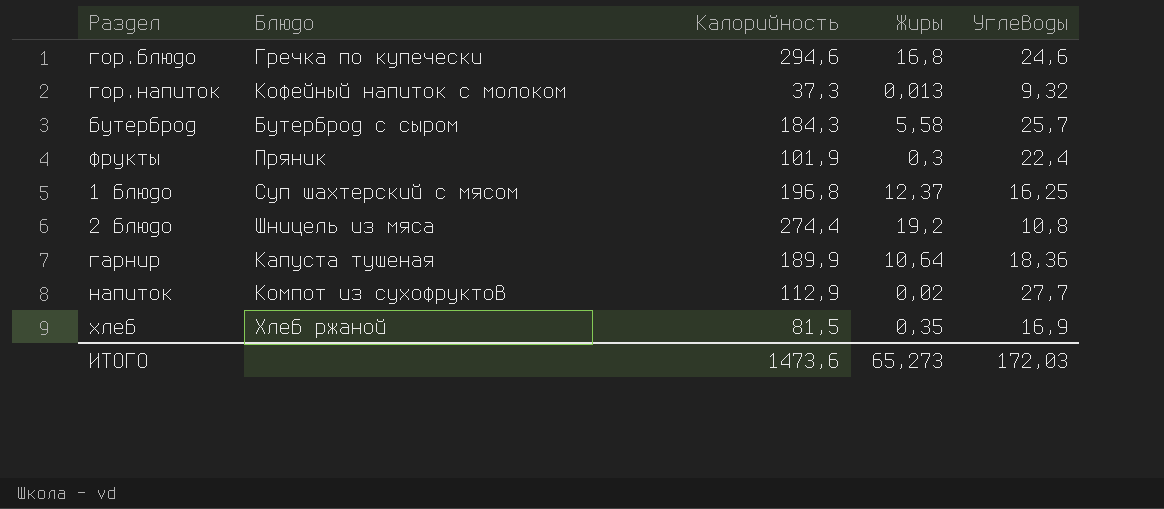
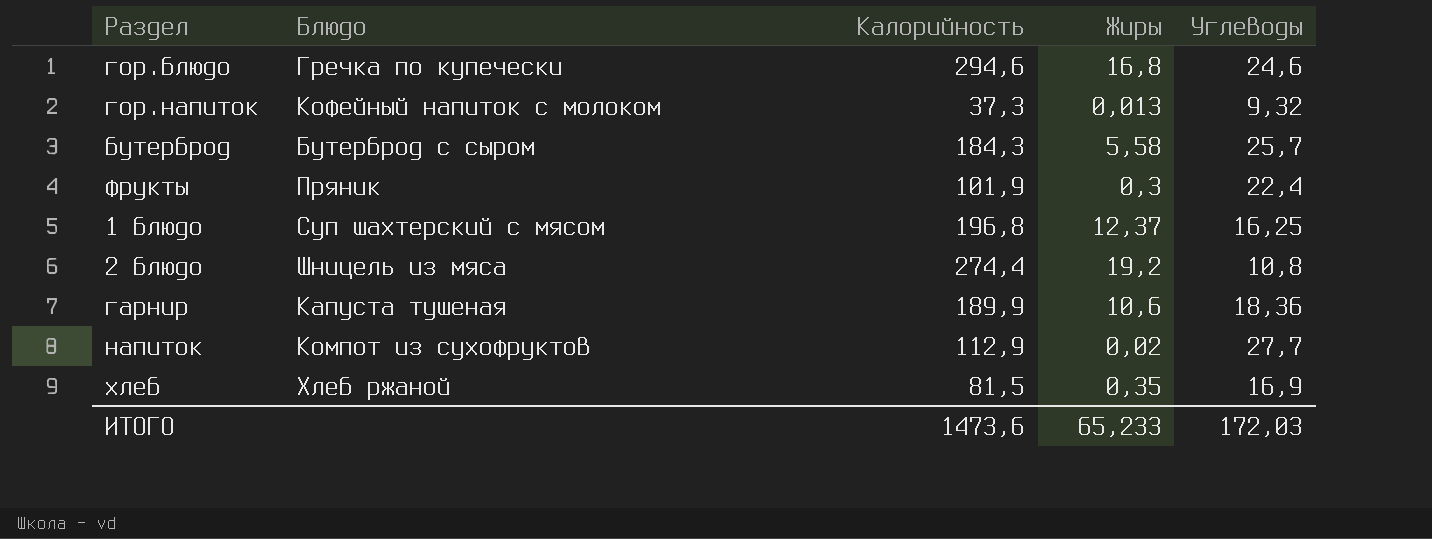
гарнир | Жиры: 10,64 -> 10,6
ИТОГО | Жиры: 65,273 -> 65,233

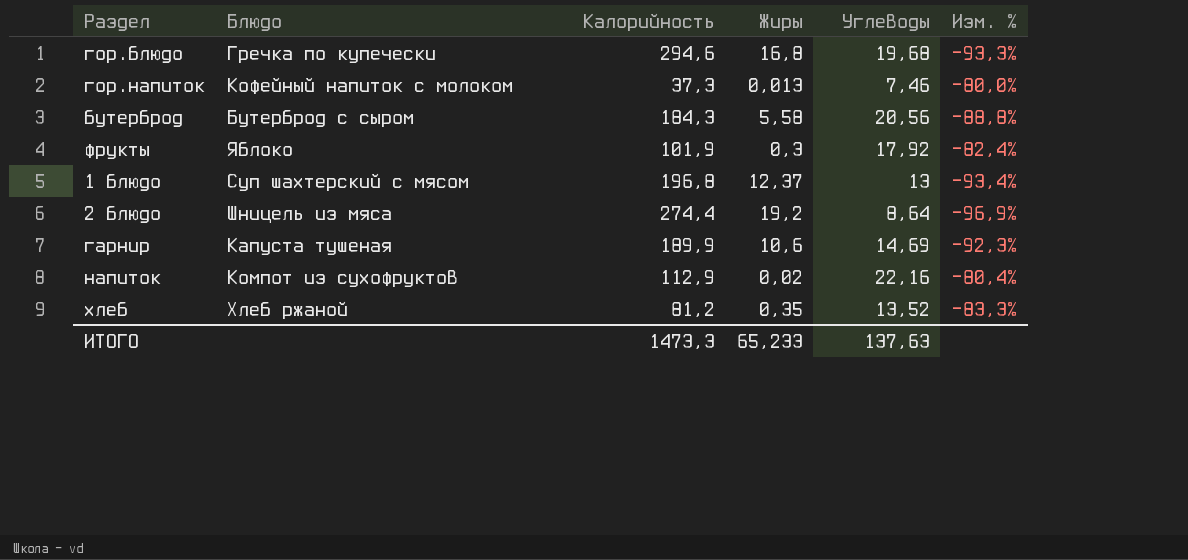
column Изм. % | formula: none -> ([Углеводы] - [Калорийность]) / [Калорийность]
гор.блюдо | Углеводы: 24,6 -> 19,68
гор.напиток | Углеводы: 9,32 -> 7,46
бутерброд | Углеводы: 25,7 -> 20,56
фрукты | Блюдо: Пряник -> Яблоко
фрукты | Углеводы: 22,4 -> 17,92
1 блюдо | Углеводы: 16,25 -> 13
2 блюдо | Углеводы: 10,8 -> 8,64
гарнир | Углеводы: 18,36 -> 14,69
напиток | Углеводы: 27,7 -> 22,16
хлеб | Калорийность: 81,5 -> 81,2
хлеб | Углеводы: 16,9 -> 13,52
ИТОГО | Калорийность: 1473,6 -> 1473,3
ИТОГО | Углеводы: 172,03 -> 137,63

